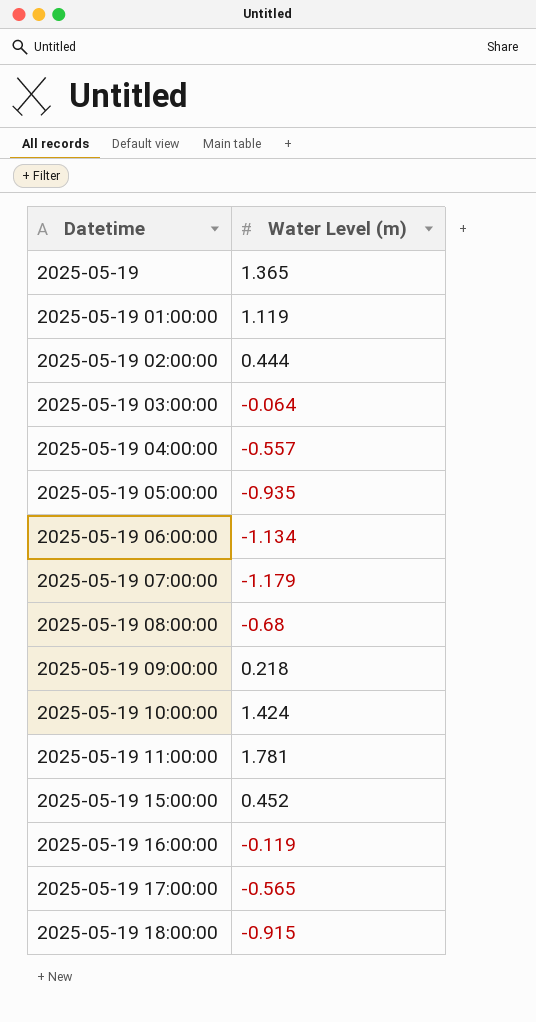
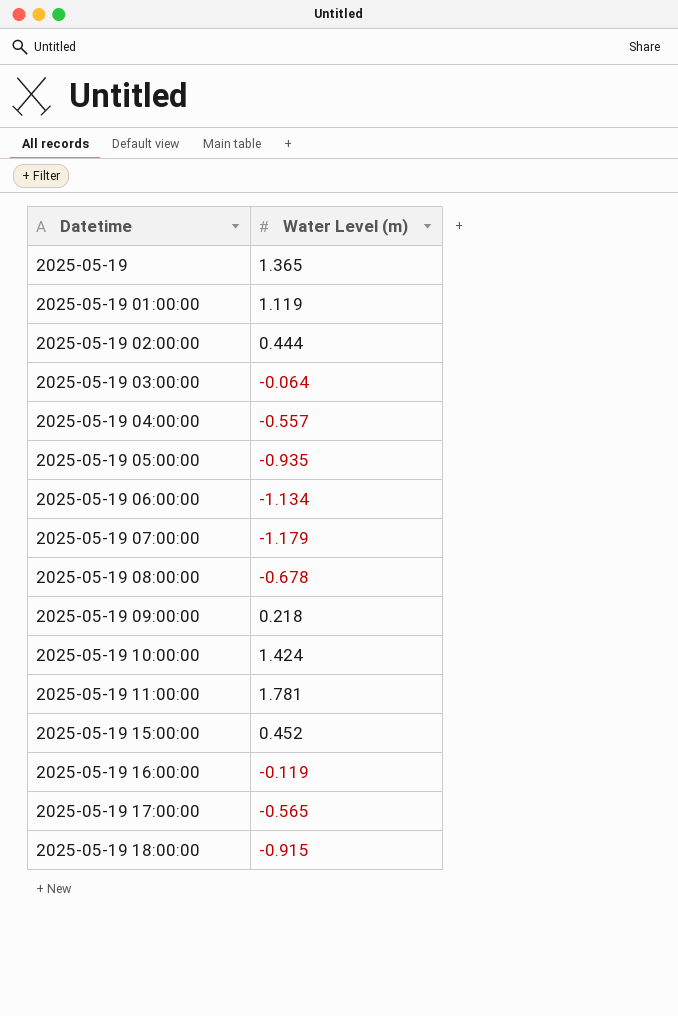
2025-05-19 08:00:00 | Water Level (m): -0.68 -> -0.678

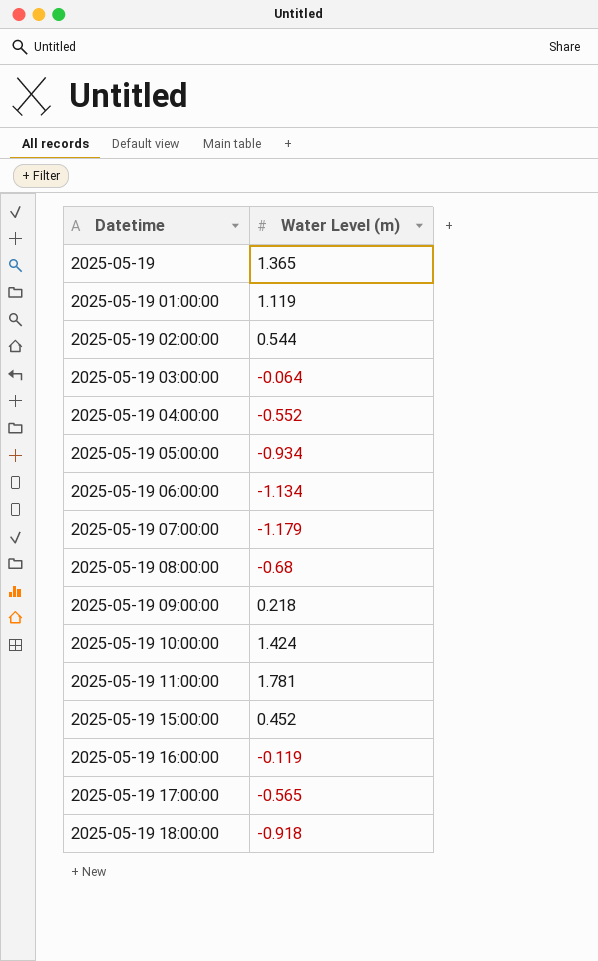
2025-05-19 02:00:00 | Water Level (m): 0.444 -> 0.544
2025-05-19 04:00:00 | Water Level (m): -0.557 -> -0.552
2025-05-19 05:00:00 | Water Level (m): -0.935 -> -0.934
2025-05-19 08:00:00 | Water Level (m): -0.678 -> -0.68
2025-05-19 18:00:00 | Water Level (m): -0.915 -> -0.918

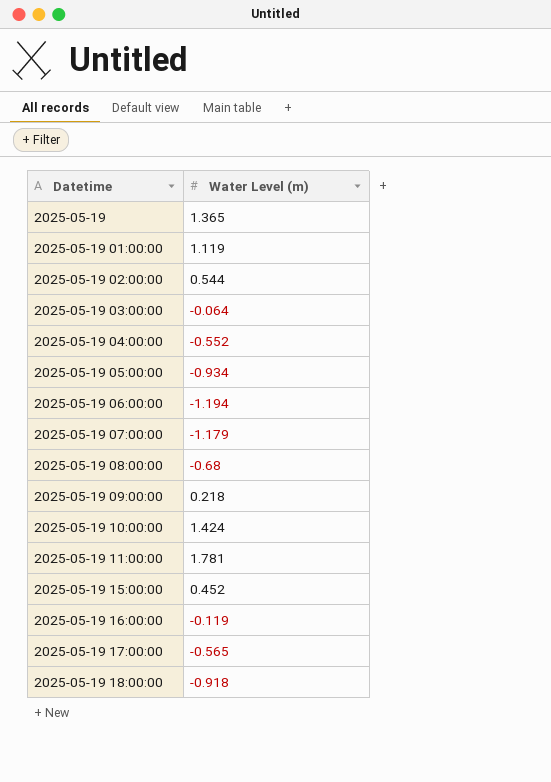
2025-05-19 06:00:00 | Water Level (m): -1.134 -> -1.194

